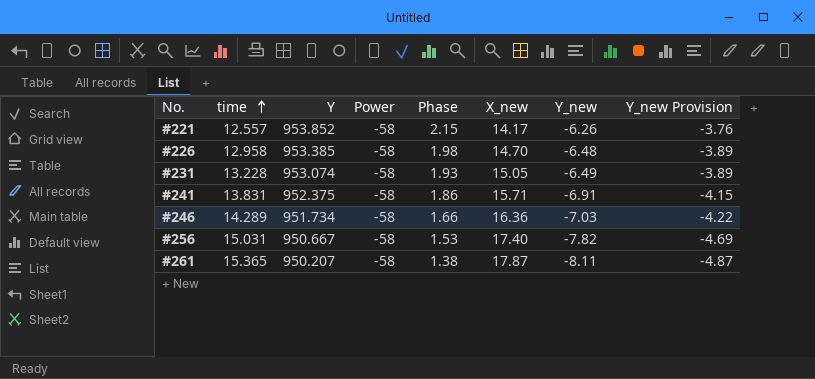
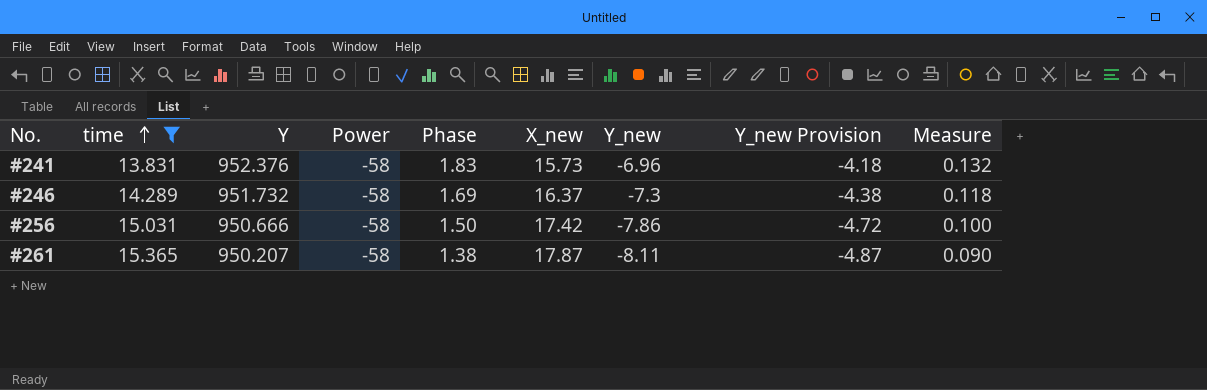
filter: none -> time >= 13.831
column Measure | formula: none -> [Phase] / [time]
#241 | Y: 952.375 -> 952.376
#241 | Phase: 1.86 -> 1.83
#241 | X_new: 15.71 -> 15.73
#241 | Y_new: -6.91 -> -6.96
#241 | Y_new Provision: -4.15 -> -4.18
#246 | Y: 951.734 -> 951.732
#246 | Phase: 1.66 -> 1.69
#246 | X_new: 16.36 -> 16.37
#246 | Y_new: -7.03 -> -7.3
#246 | Y_new Provision: -4.22 -> -4.38
#256 | Y: 950.667 -> 950.666
#256 | Phase: 1.53 -> 1.50
#256 | X_new: 17.40 -> 17.42
#256 | Y_new: -7.82 -> -7.86
#256 | Y_new Provision: -4.69 -> -4.72

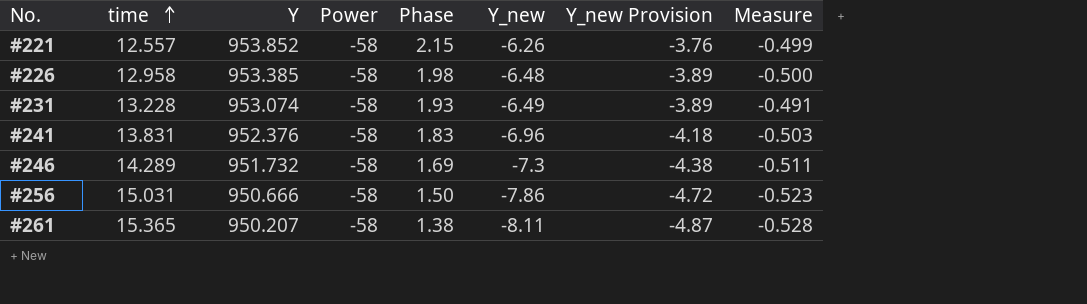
filter: time >= 13.831 -> none
column X_new | position: 6 -> none
column Measure | formula: [Phase] / [time] -> [Y_new] / [time]

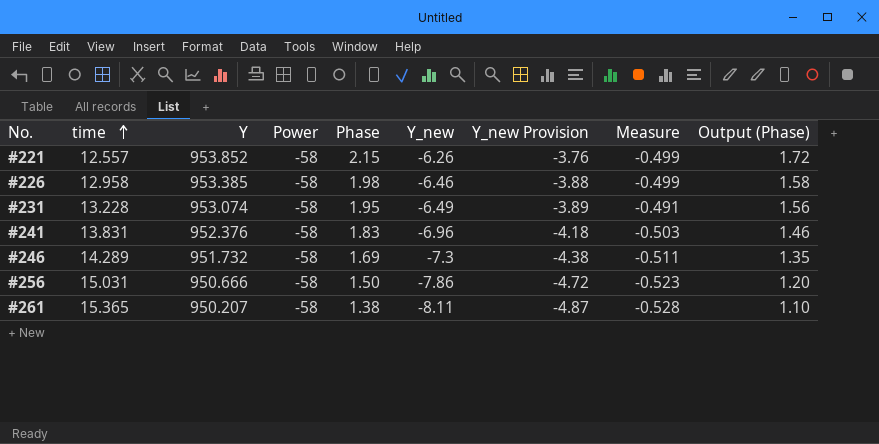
column Output (Phase) | formula: none -> [Phase] * 0.8
#226 | Y_new: -6.48 -> -6.46
#226 | Y_new Provision: -3.89 -> -3.88
#226 | Measure: -0.500 -> -0.499
#231 | Phase: 1.93 -> 1.95

